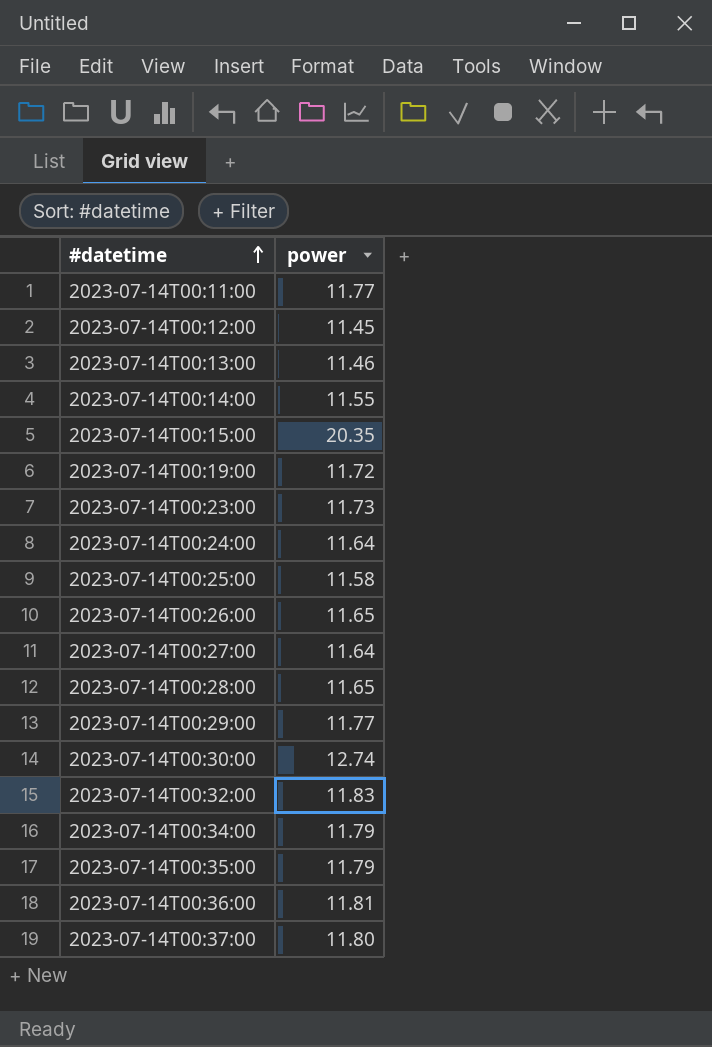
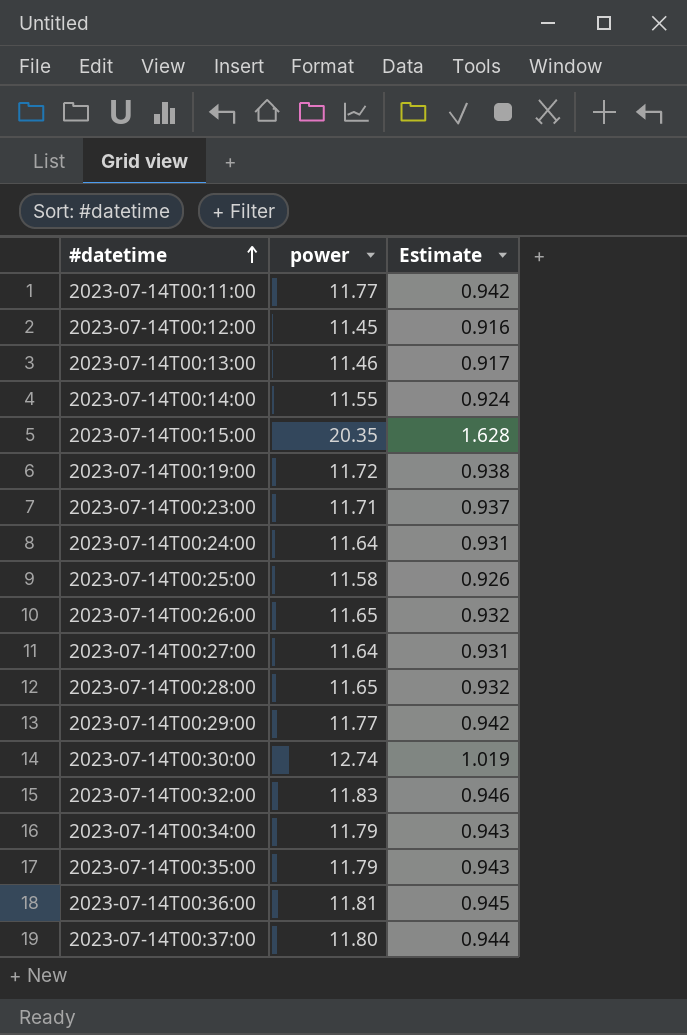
column Estimate | formula: none -> [power] * 0.08
2023-07-14T00:23:00 | power: 11.73 -> 11.71

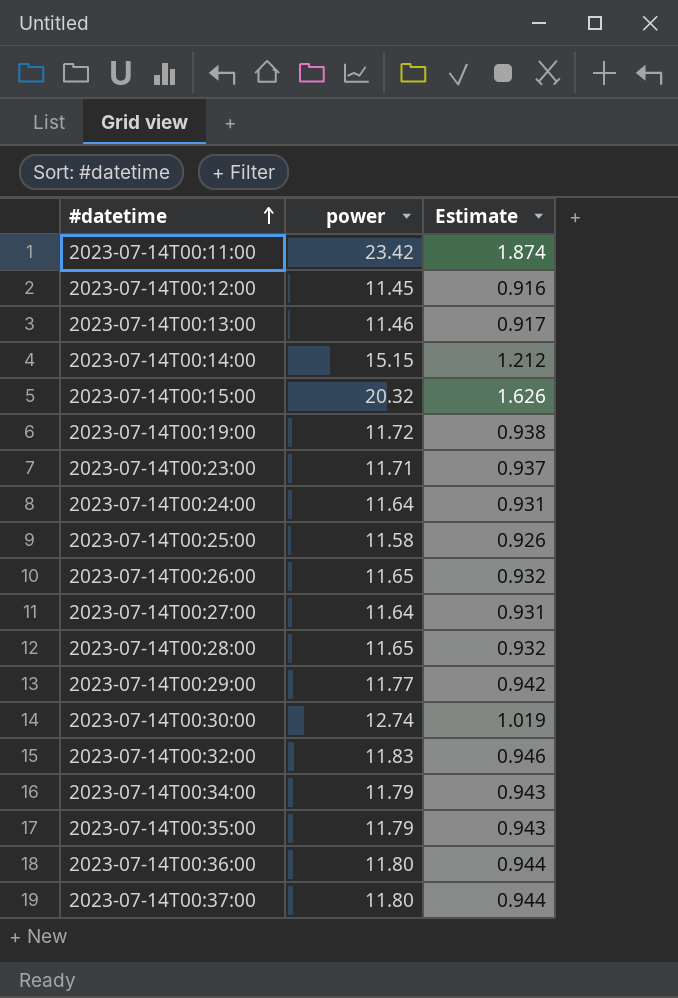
2023-07-14T00:11:00 | power: 11.77 -> 23.42
2023-07-14T00:11:00 | Estimate: 0.942 -> 1.874
2023-07-14T00:14:00 | power: 11.55 -> 15.15
2023-07-14T00:14:00 | Estimate: 0.924 -> 1.212
2023-07-14T00:15:00 | power: 20.35 -> 20.32
2023-07-14T00:15:00 | Estimate: 1.628 -> 1.626
2023-07-14T00:36:00 | power: 11.81 -> 11.80
2023-07-14T00:36:00 | Estimate: 0.945 -> 0.944

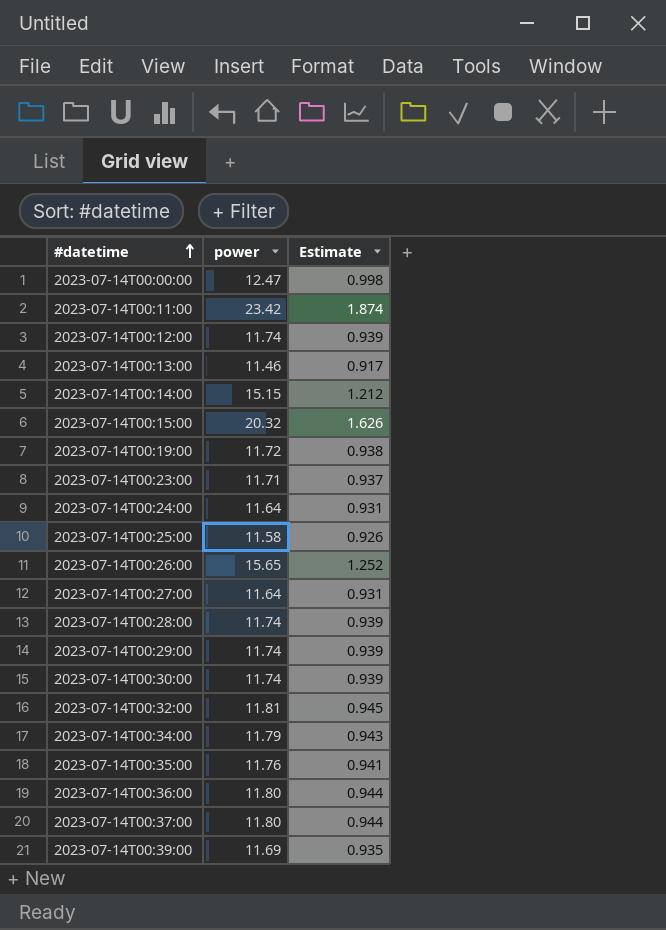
row 2023-07-14T00:00:00: none -> 12.47 | 0.998
2023-07-14T00:12:00 | power: 11.45 -> 11.74
2023-07-14T00:12:00 | Estimate: 0.916 -> 0.939
2023-07-14T00:26:00 | power: 11.65 -> 15.65
2023-07-14T00:26:00 | Estimate: 0.932 -> 1.252
2023-07-14T00:28:00 | power: 11.65 -> 11.74
2023-07-14T00:28:00 | Estimate: 0.932 -> 0.939
2023-07-14T00:29:00 | power: 11.77 -> 11.74
2023-07-14T00:29:00 | Estimate: 0.942 -> 0.939
2023-07-14T00:30:00 | power: 12.74 -> 11.74
2023-07-14T00:30:00 | Estimate: 1.019 -> 0.939
2023-07-14T00:32:00 | power: 11.83 -> 11.81
2023-07-14T00:32:00 | Estimate: 0.946 -> 0.945
2023-07-14T00:35:00 | power: 11.79 -> 11.76
2023-07-14T00:35:00 | Estimate: 0.943 -> 0.941
row 2023-07-14T00:39:00: none -> 11.69 | 0.935

